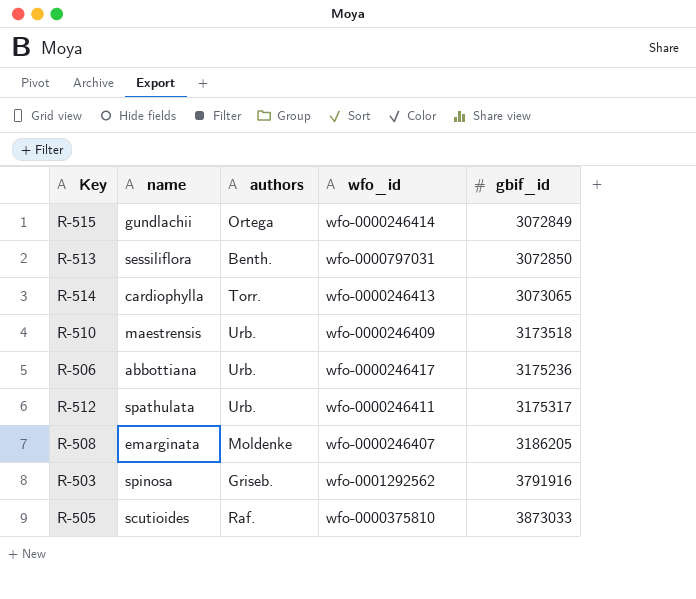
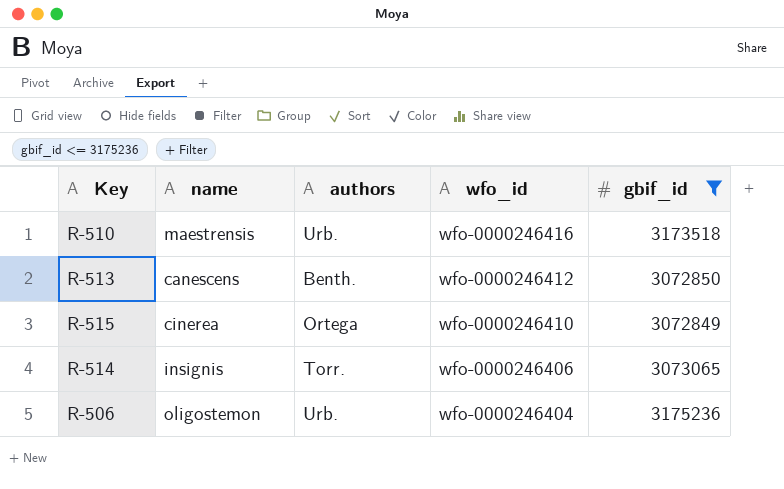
filter: none -> gbif_id <= 3175236
row order: gbif_id ascending -> wfo_id descending
R-510 | wfo_id: wfo-0000246409 -> wfo-0000246416
R-513 | name: sessiliflora -> canescens
R-513 | wfo_id: wfo-0000797031 -> wfo-0000246412
R-515 | name: gundlachii -> cinerea
R-515 | wfo_id: wfo-0000246414 -> wfo-0000246410
R-514 | name: cardiophylla -> insignis
R-514 | wfo_id: wfo-0000246413 -> wfo-0000246406
R-506 | name: abbottiana -> oligostemon
R-506 | wfo_id: wfo-0000246417 -> wfo-0000246404

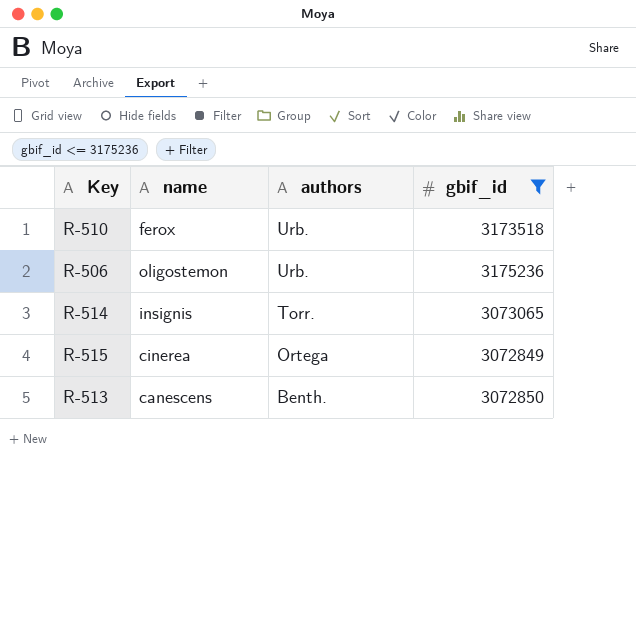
row order: wfo_id descending -> authors descending
column wfo_id | position: 4 -> none
R-510 | name: maestrensis -> ferox

